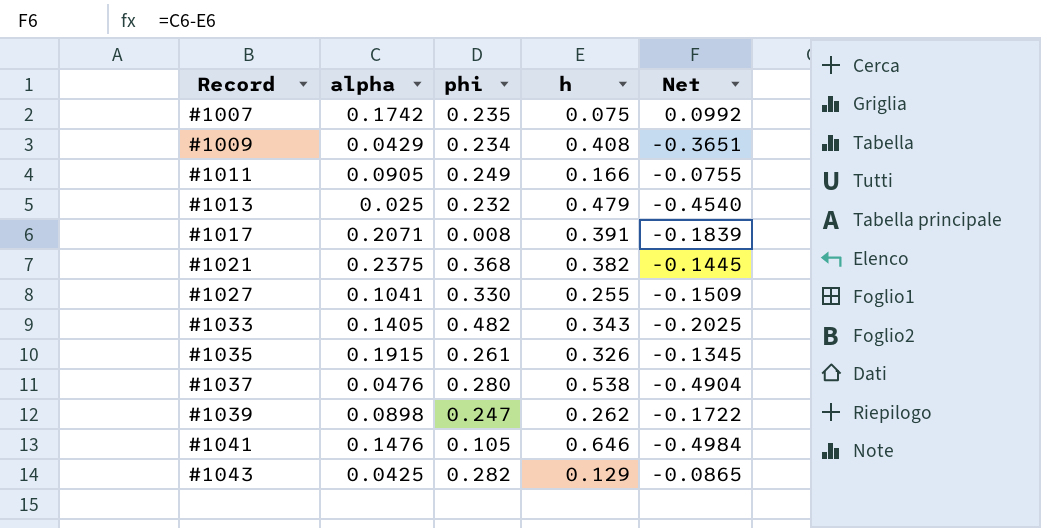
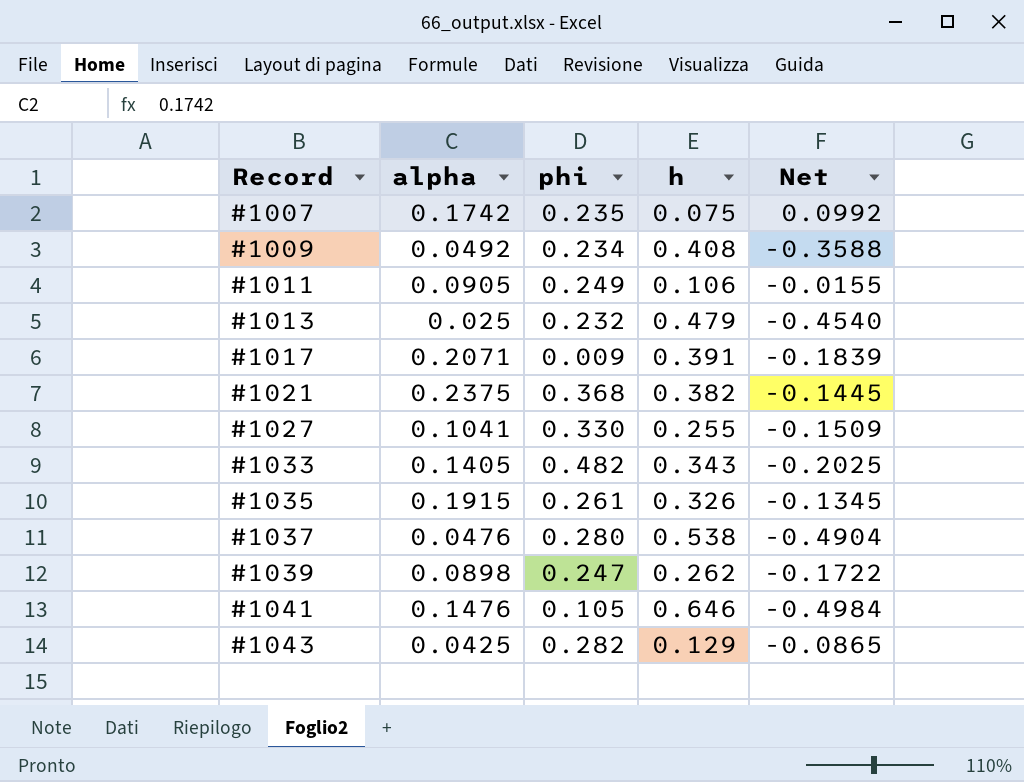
#1009 | alpha: 0.0429 -> 0.0492
#1009 | Net: -0.3651 -> -0.3588
#1011 | h: 0.166 -> 0.106
#1011 | Net: -0.0755 -> -0.0155
#1017 | phi: 0.008 -> 0.009

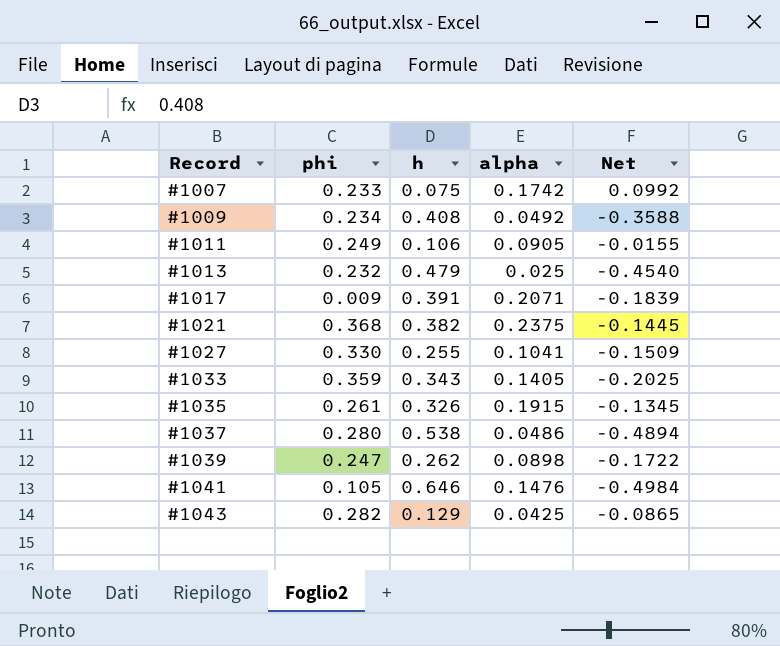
column alpha | position: 2 -> 4
#1007 | phi: 0.235 -> 0.233
#1033 | phi: 0.482 -> 0.359
#1037 | alpha: 0.0476 -> 0.0486
#1037 | Net: -0.4904 -> -0.4894

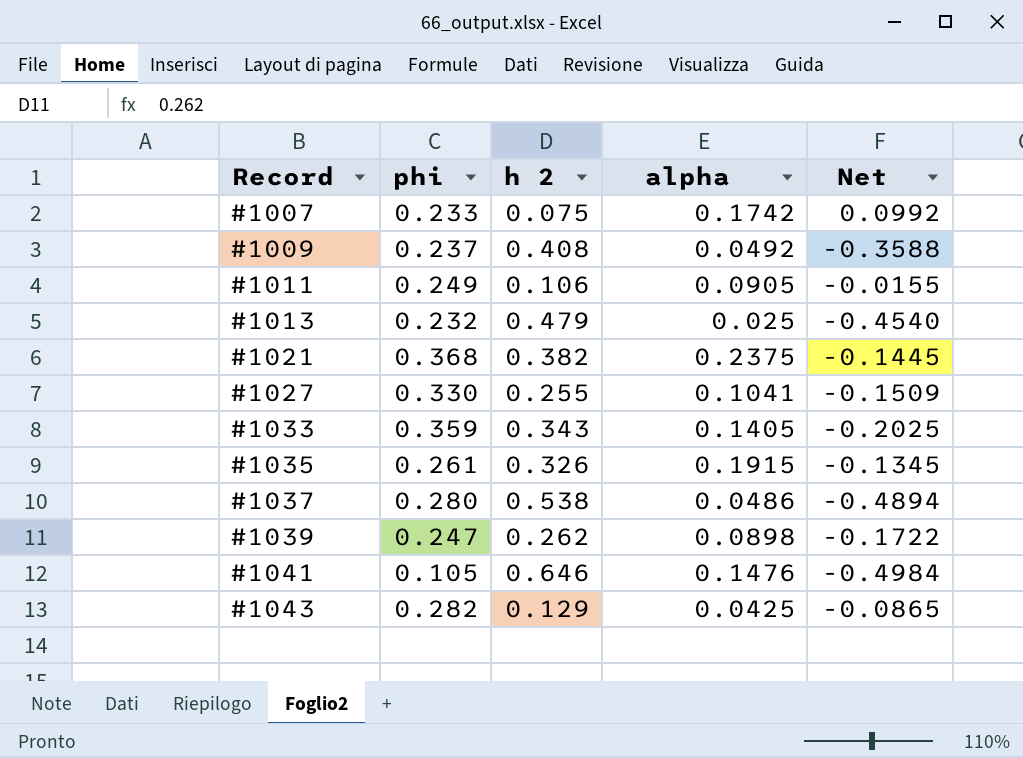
column name: h -> h 2
row #1017: 0.009 | 0.391 | 0.2071 | -0.1839 -> none
#1009 | phi: 0.234 -> 0.237

